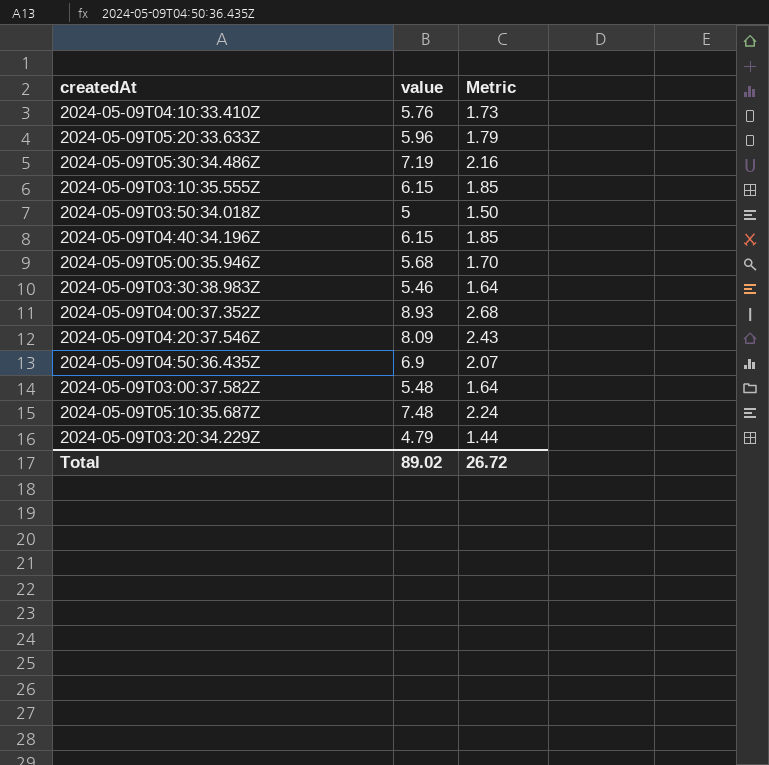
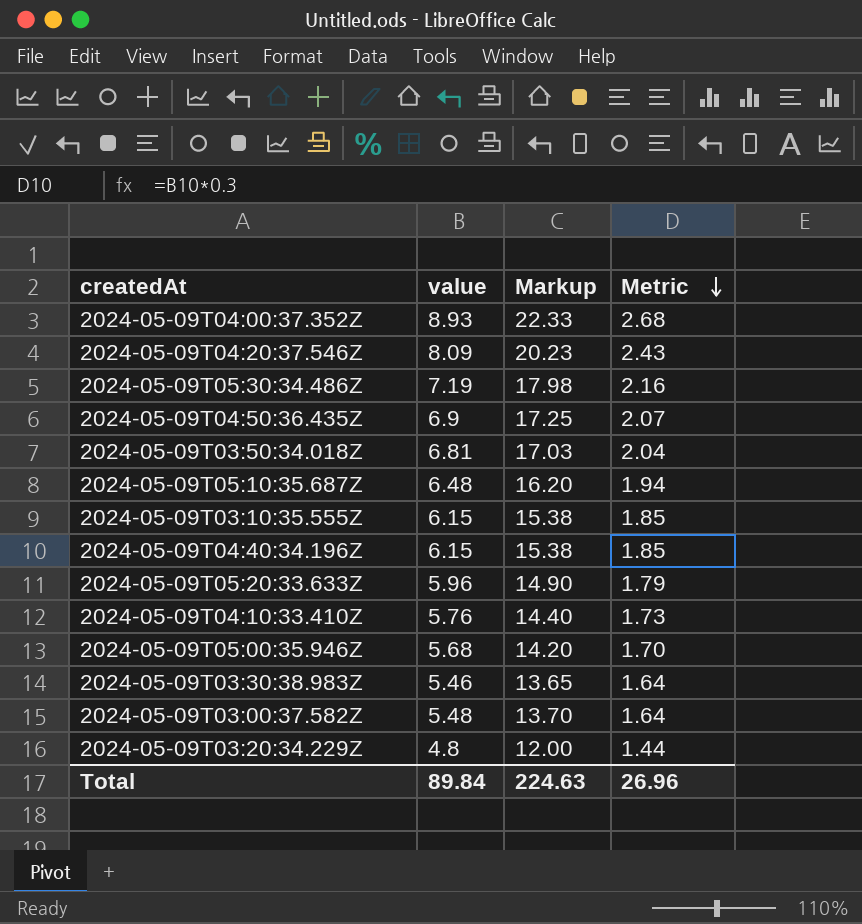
row order: none -> Metric descending
column Markup | formula: none -> [value] * 2.5
2024-05-09T03:50:34.018Z | value: 5 -> 6.81
2024-05-09T03:50:34.018Z | Metric: 1.50 -> 2.04
2024-05-09T05:10:35.687Z | value: 7.48 -> 6.48
2024-05-09T05:10:35.687Z | Metric: 2.24 -> 1.94
2024-05-09T03:20:34.229Z | value: 4.79 -> 4.8
Total | value: 89.02 -> 89.84
Total | Metric: 26.72 -> 26.96

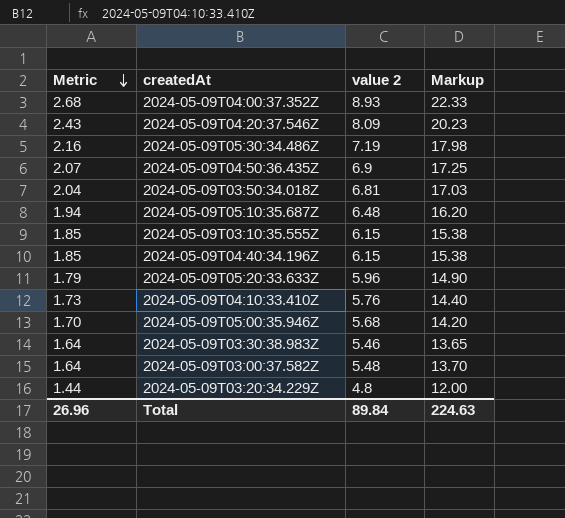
column Metric | position: 4 -> 1
column name: value -> value 2

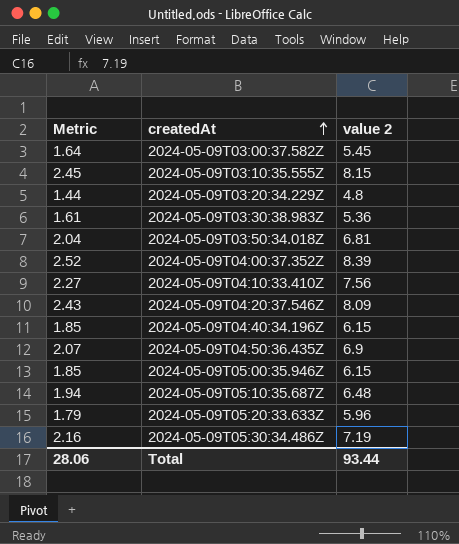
row order: Metric descending -> createdAt ascending
column Markup | formula: [value 2] * 2.5 -> none
2024-05-09T03:00:37.582Z | value 2: 5.48 -> 5.45
2024-05-09T03:10:35.555Z | Metric: 1.85 -> 2.45
2024-05-09T03:10:35.555Z | value 2: 6.15 -> 8.15
2024-05-09T03:30:38.983Z | Metric: 1.64 -> 1.61
2024-05-09T03:30:38.983Z | value 2: 5.46 -> 5.36
2024-05-09T04:00:37.352Z | Metric: 2.68 -> 2.52
2024-05-09T04:00:37.352Z | value 2: 8.93 -> 8.39
2024-05-09T04:10:33.410Z | Metric: 1.73 -> 2.27
2024-05-09T04:10:33.410Z | value 2: 5.76 -> 7.56
2024-05-09T05:00:35.946Z | Metric: 1.70 -> 1.85
2024-05-09T05:00:35.946Z | value 2: 5.68 -> 6.15
Total | Metric: 26.96 -> 28.06
Total | value 2: 89.84 -> 93.44

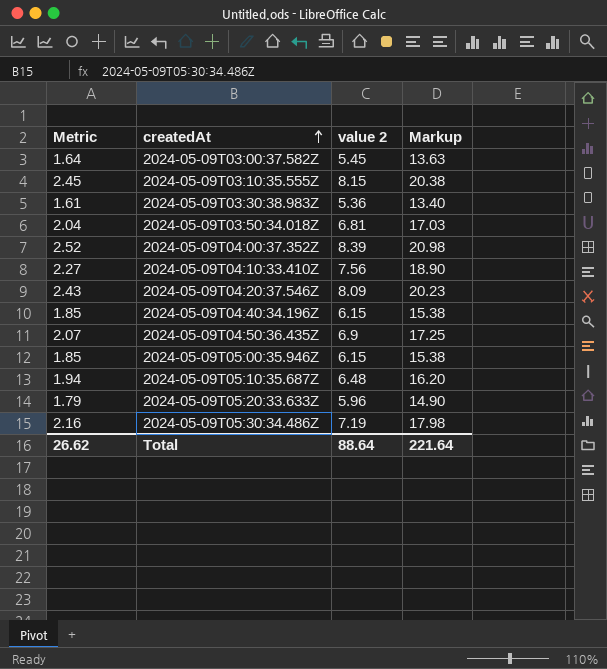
column Markup | formula: none -> [value 2] * 2.5
row 2024-05-09T03:20:34.229Z: 1.44 | 4.8 -> none
Total | Metric: 28.06 -> 26.62
Total | value 2: 93.44 -> 88.64

